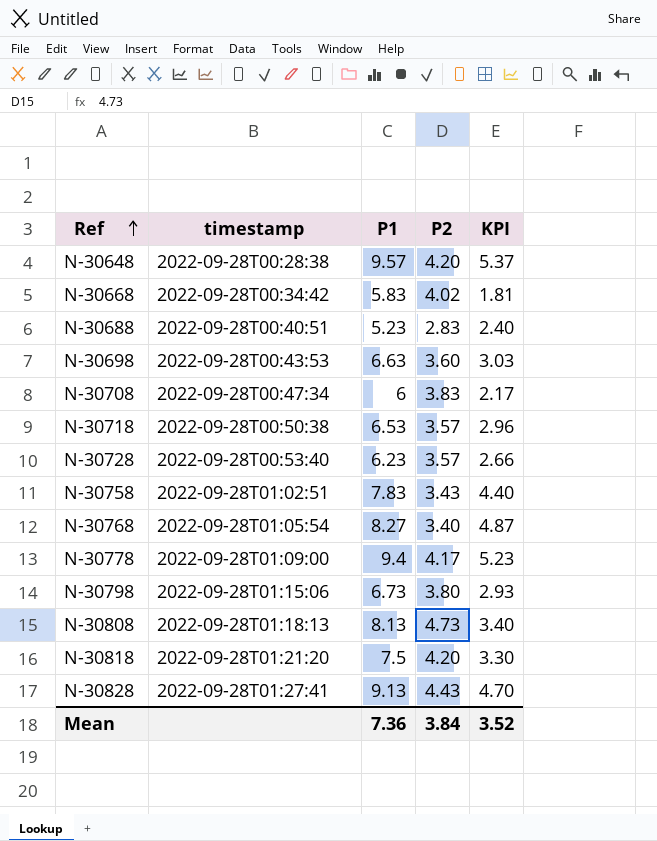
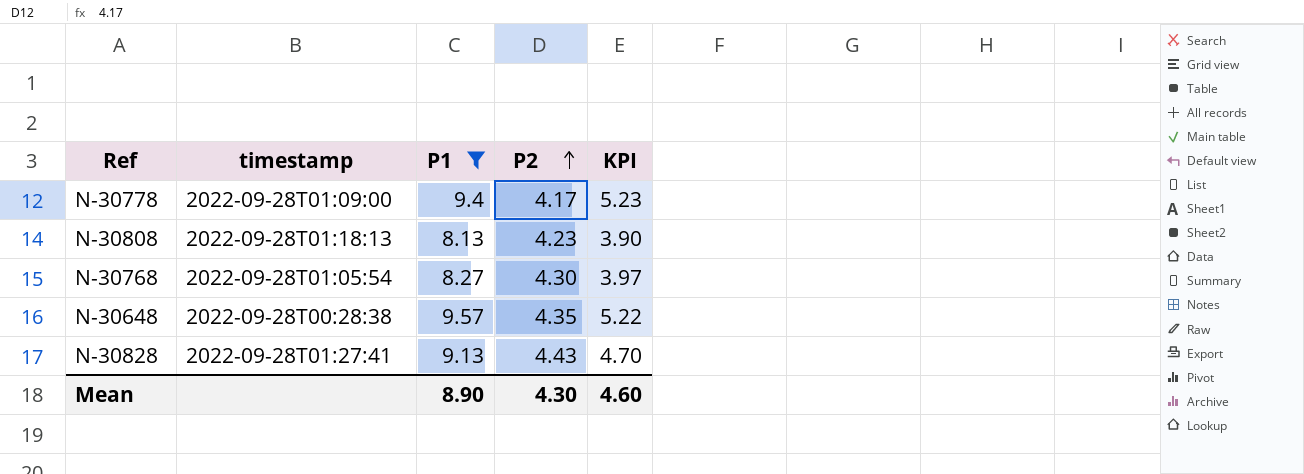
filter: none -> P1 >= 8.13
row order: Ref ascending -> P2 ascending
N-30808 | P2: 4.73 -> 4.23
N-30808 | KPI: 3.40 -> 3.90
N-30768 | P2: 3.40 -> 4.30
N-30768 | KPI: 4.87 -> 3.97
N-30648 | P2: 4.20 -> 4.35
N-30648 | KPI: 5.37 -> 5.22
Mean | P1: 7.36 -> 8.90
Mean | P2: 3.84 -> 4.30
Mean | KPI: 3.52 -> 4.60

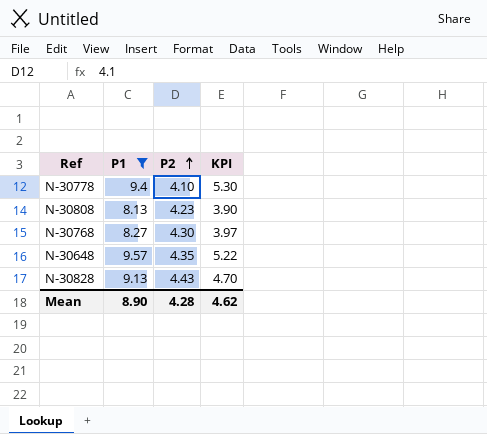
column timestamp | position: 2 -> none
N-30778 | P2: 4.17 -> 4.10
N-30778 | KPI: 5.23 -> 5.30
Mean | P2: 4.30 -> 4.28
Mean | KPI: 4.60 -> 4.62

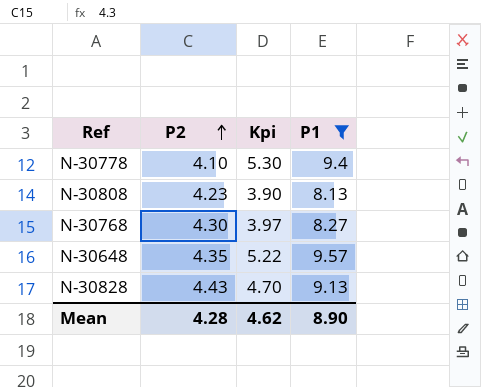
column name: KPI -> Kpi
column P1 | position: 2 -> 4

